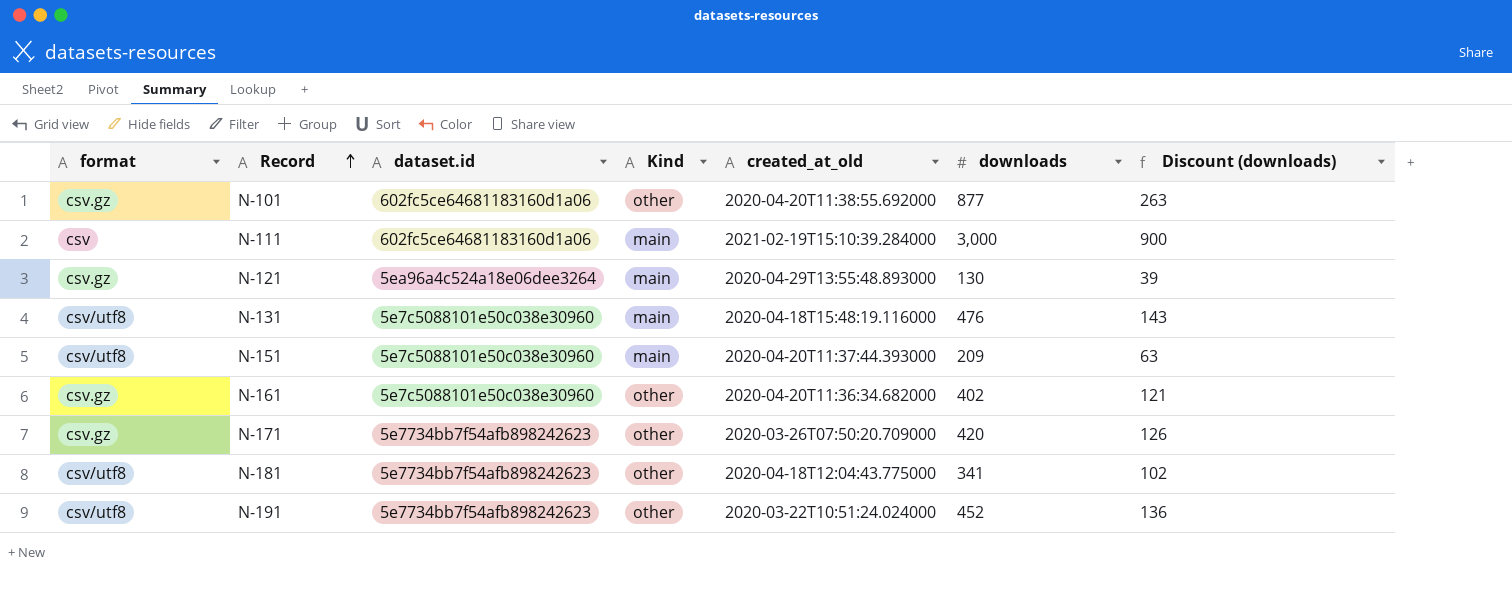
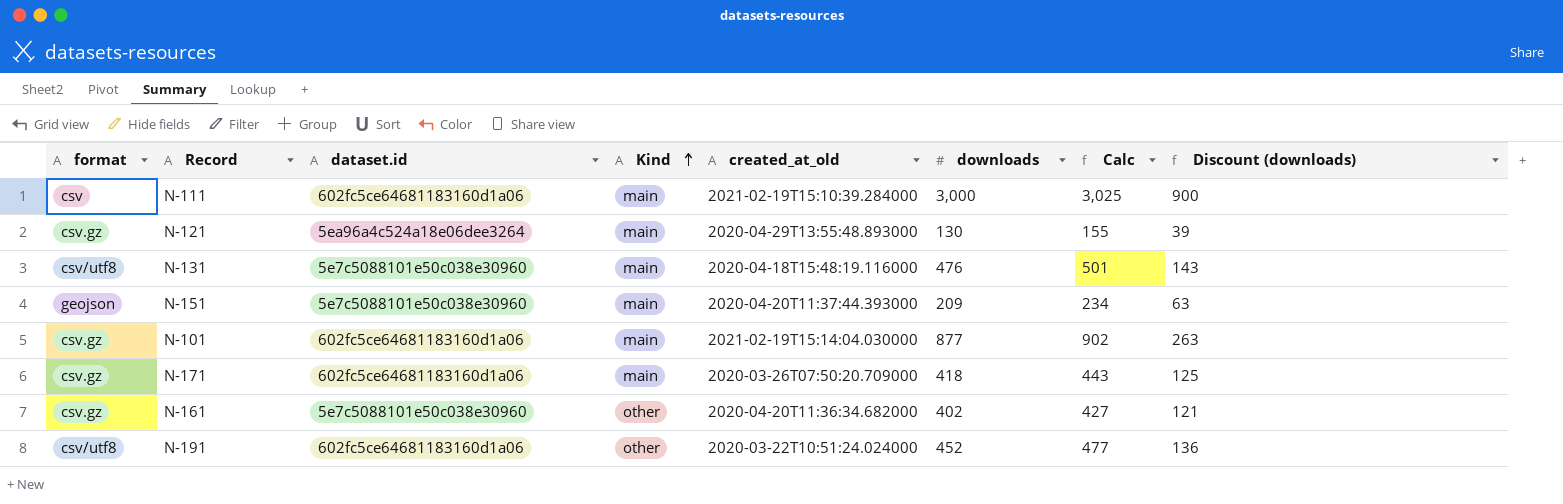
row order: Record ascending -> Kind ascending
column Calc | formula: none -> [downloads] + 25
row N-181: csv/utf8 | 5e7734bb7f54afb898242623 | other | 2020-04-18T12:04:43.775000 | 341 | 102 -> none
N-151 | format: csv/utf8 -> geojson
N-101 | Kind: other -> main
N-101 | created_at_old: 2020-04-20T11:38:55.692000 -> 2021-02-19T15:14:04.030000
N-171 | dataset.id: 5e7734bb7f54afb898242623 -> 602fc5ce64681183160d1a06
N-171 | Kind: other -> main
N-171 | downloads: 420 -> 418
N-171 | Discount (downloads): 126 -> 125
N-191 | dataset.id: 5e7734bb7f54afb898242623 -> 602fc5ce64681183160d1a06

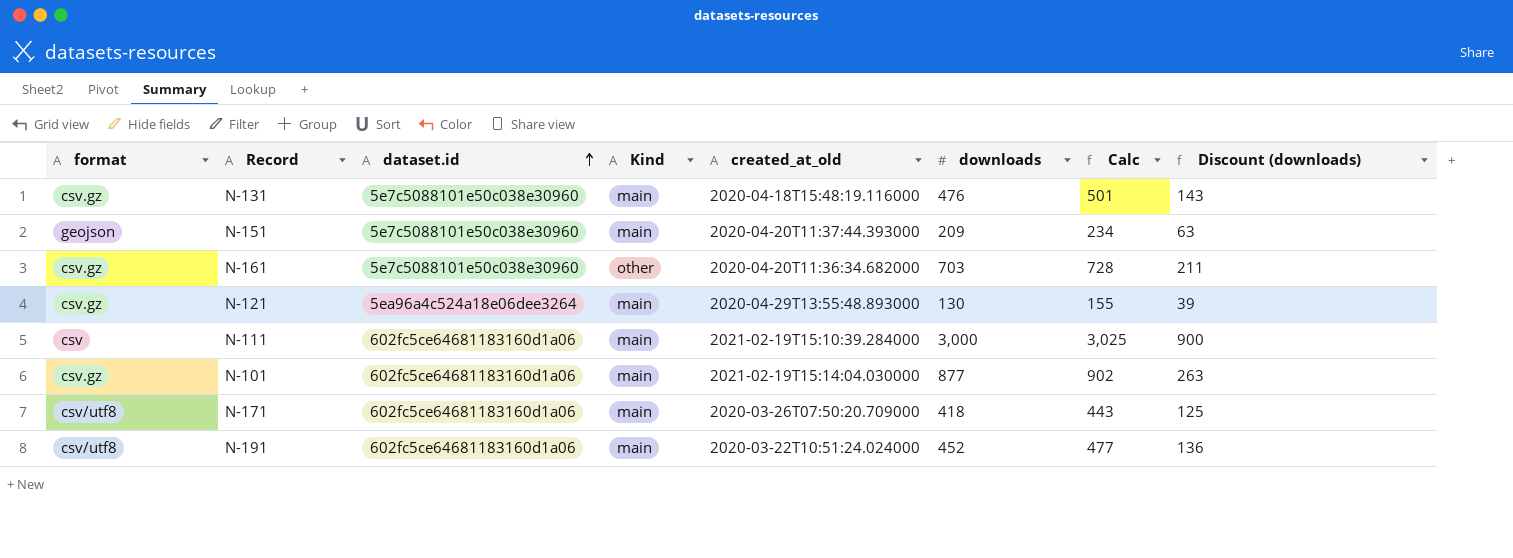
row order: Kind ascending -> dataset.id ascending
N-131 | format: csv/utf8 -> csv.gz
N-161 | downloads: 402 -> 703
N-161 | Calc: 427 -> 728
N-161 | Discount (downloads): 121 -> 211
N-171 | format: csv.gz -> csv/utf8
N-191 | Kind: other -> main

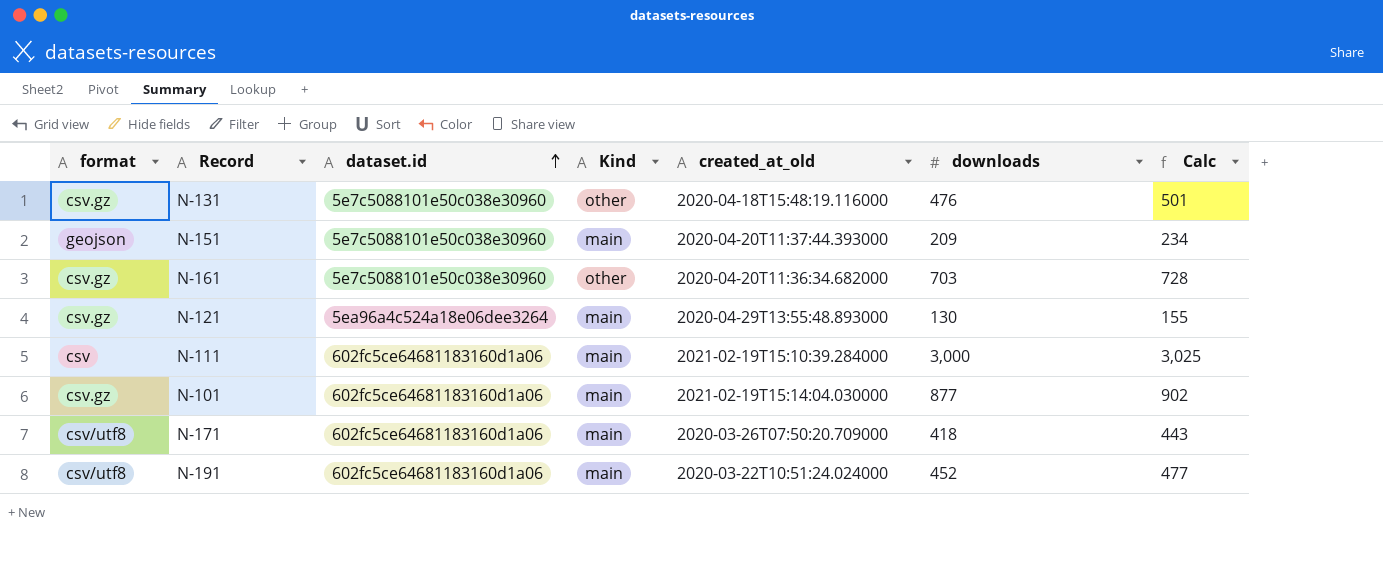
column Discount (downloads) | formula: [downloads] * 0.3 -> none
N-131 | Kind: main -> other

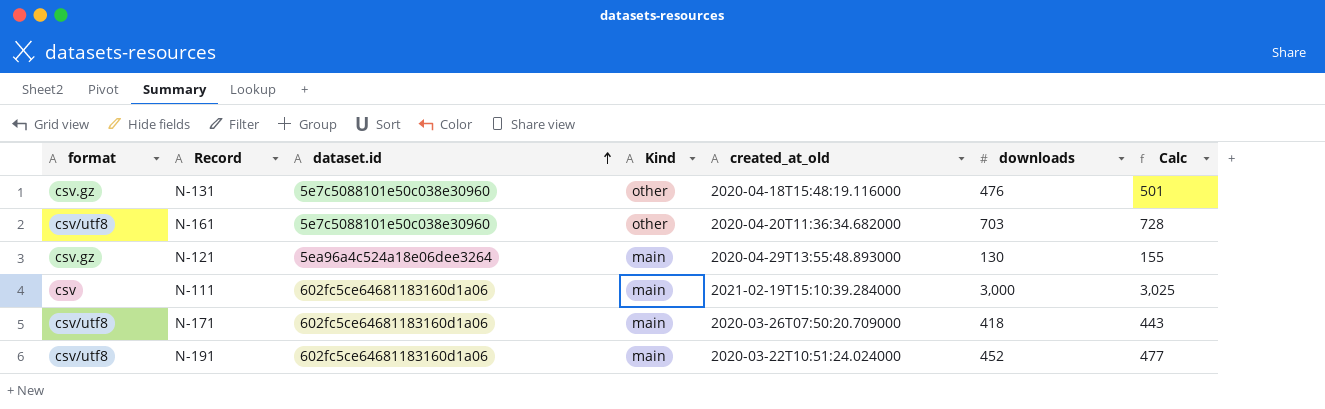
row N-151: geojson | 5e7c5088101e50c038e30960 | main | 2020-04-20T11:37:44.393000 | 209 | 234 -> none
row N-101: csv.gz | 602fc5ce64681183160d1a06 | main | 2021-02-19T15:14:04.030000 | 877 | 902 -> none
N-161 | format: csv.gz -> csv/utf8

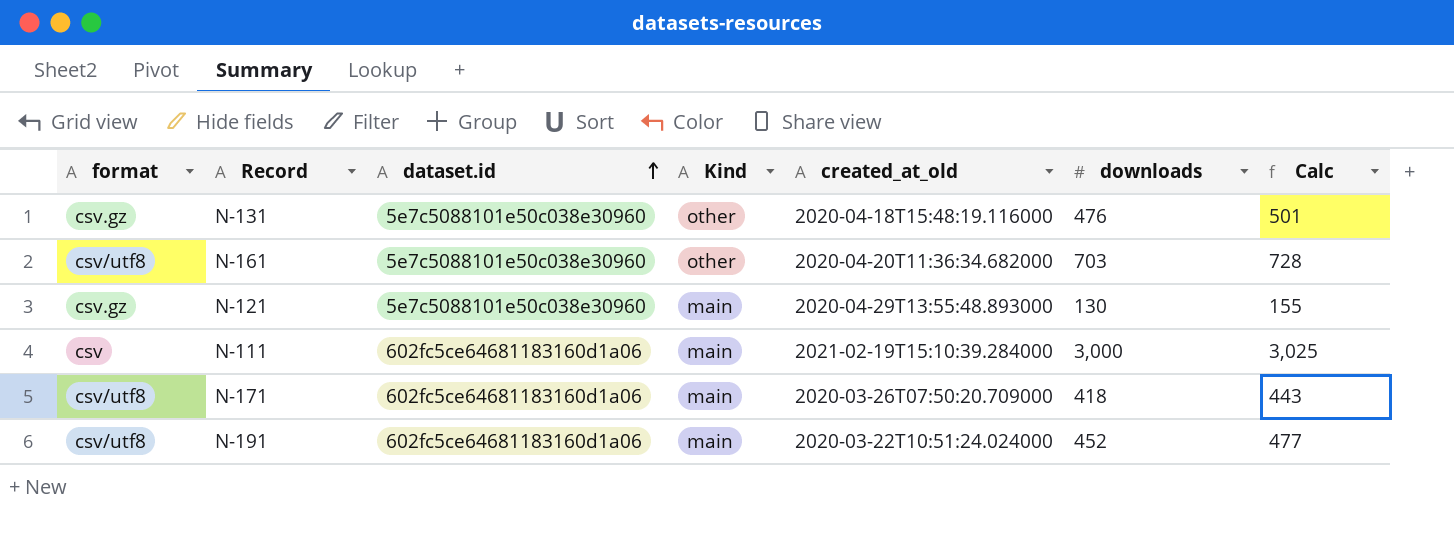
N-121 | dataset.id: 5ea96a4c524a18e06dee3264 -> 5e7c5088101e50c038e30960

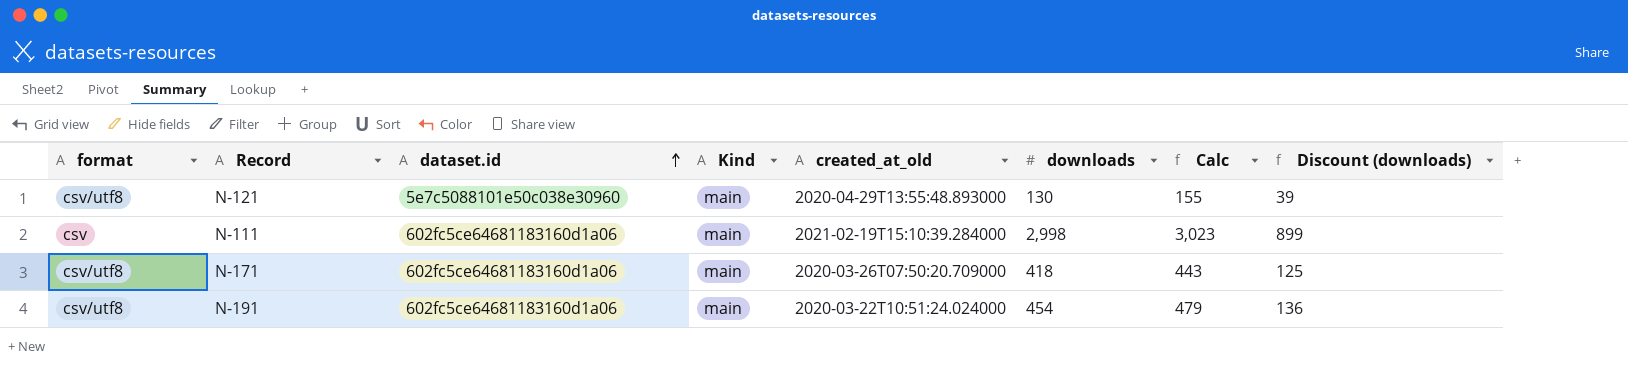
column Discount (downloads) | formula: none -> [downloads] * 0.3
row N-131: csv.gz | 5e7c5088101e50c038e30960 | other | 2020-04-18T15:48:19.116000 | 476 | 501 -> none
row N-161: csv/utf8 | 5e7c5088101e50c038e30960 | other | 2020-04-20T11:36:34.682000 | 703 | 728 -> none
N-121 | format: csv.gz -> csv/utf8
N-111 | downloads: 3,000 -> 2,998
N-111 | Calc: 3,025 -> 3,023
N-191 | downloads: 452 -> 454
N-191 | Calc: 477 -> 479

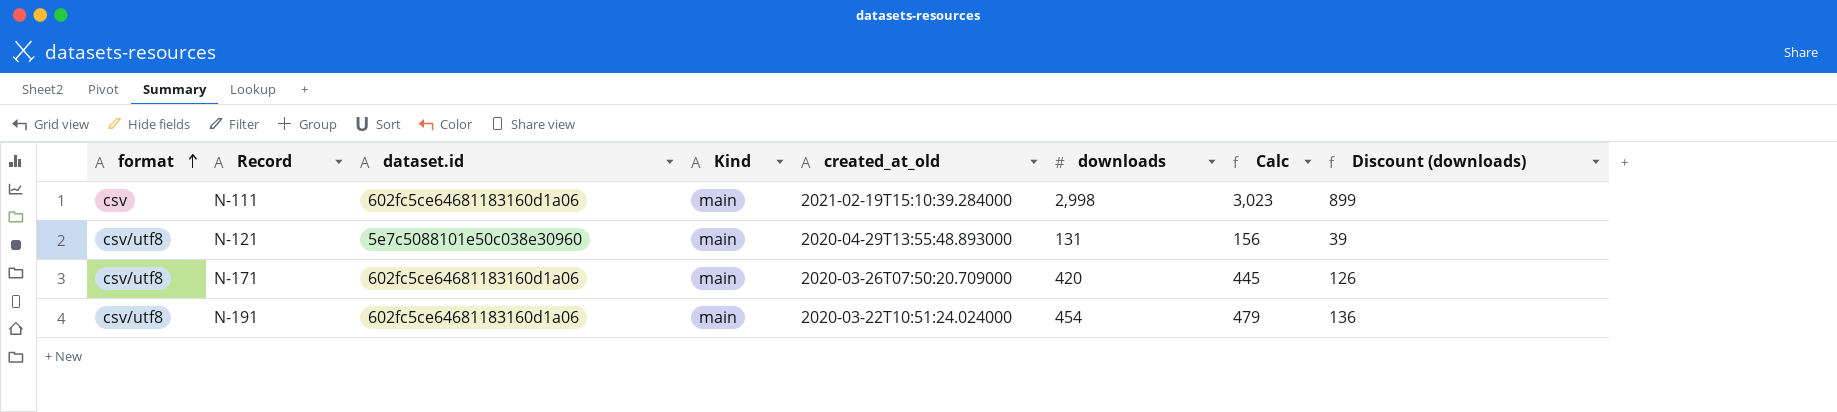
row order: dataset.id ascending -> format ascending
N-121 | downloads: 130 -> 131
N-121 | Calc: 155 -> 156
N-171 | downloads: 418 -> 420
N-171 | Calc: 443 -> 445
N-171 | Discount (downloads): 125 -> 126

